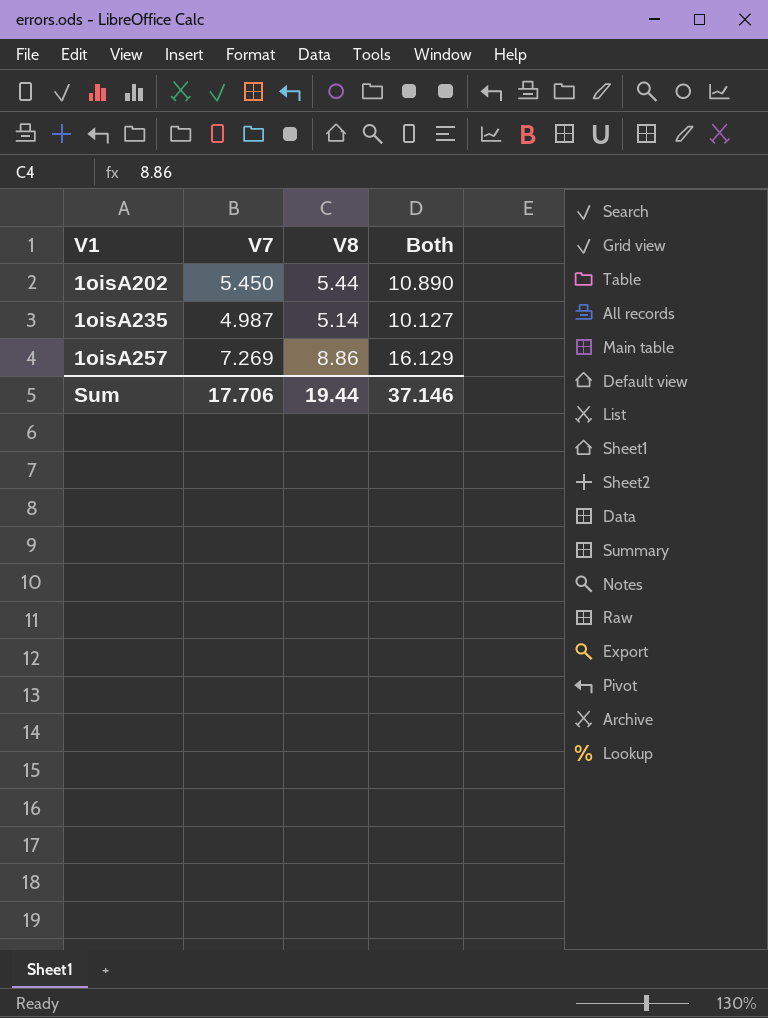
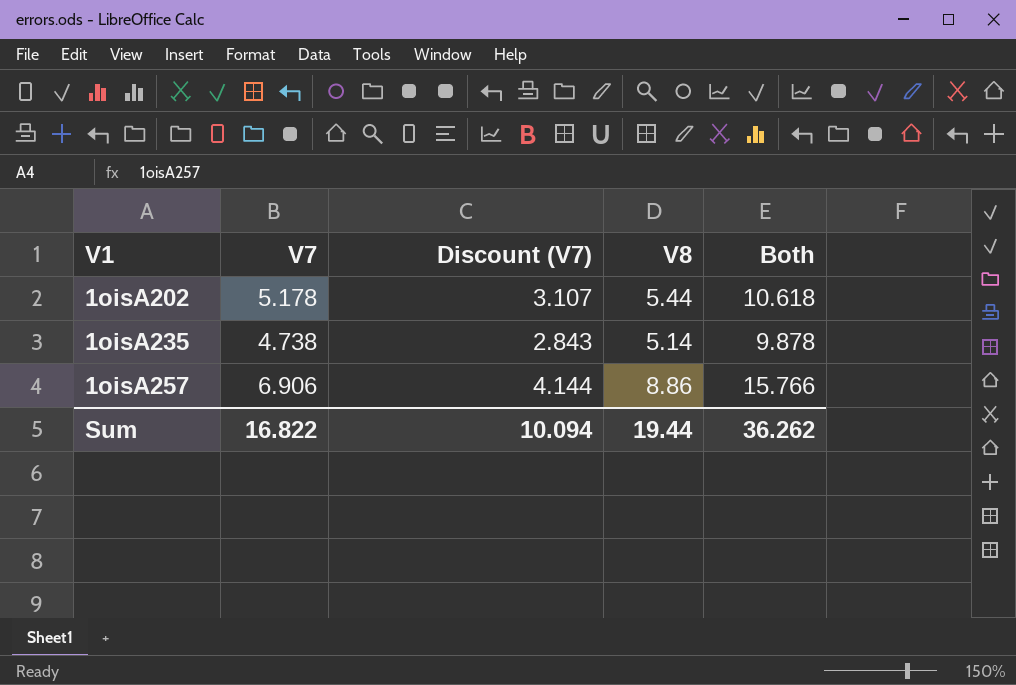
column Discount (V7) | formula: none -> [V7] * 0.6
1oisA202 | V7: 5.450 -> 5.178
1oisA202 | Both: 10.890 -> 10.618
1oisA235 | V7: 4.987 -> 4.738
1oisA235 | Both: 10.127 -> 9.878
1oisA257 | V7: 7.269 -> 6.906
1oisA257 | Both: 16.129 -> 15.766
Sum | V7: 17.706 -> 16.822
Sum | Both: 37.146 -> 36.262

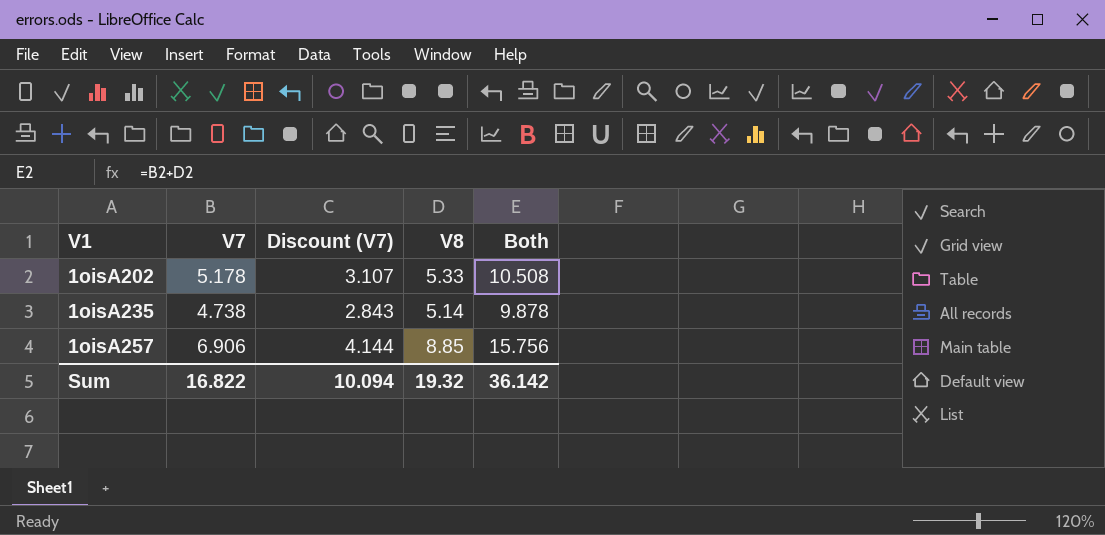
1oisA202 | V8: 5.44 -> 5.33
1oisA202 | Both: 10.618 -> 10.508
1oisA257 | V8: 8.86 -> 8.85
1oisA257 | Both: 15.766 -> 15.756
Sum | V8: 19.44 -> 19.32
Sum | Both: 36.262 -> 36.142

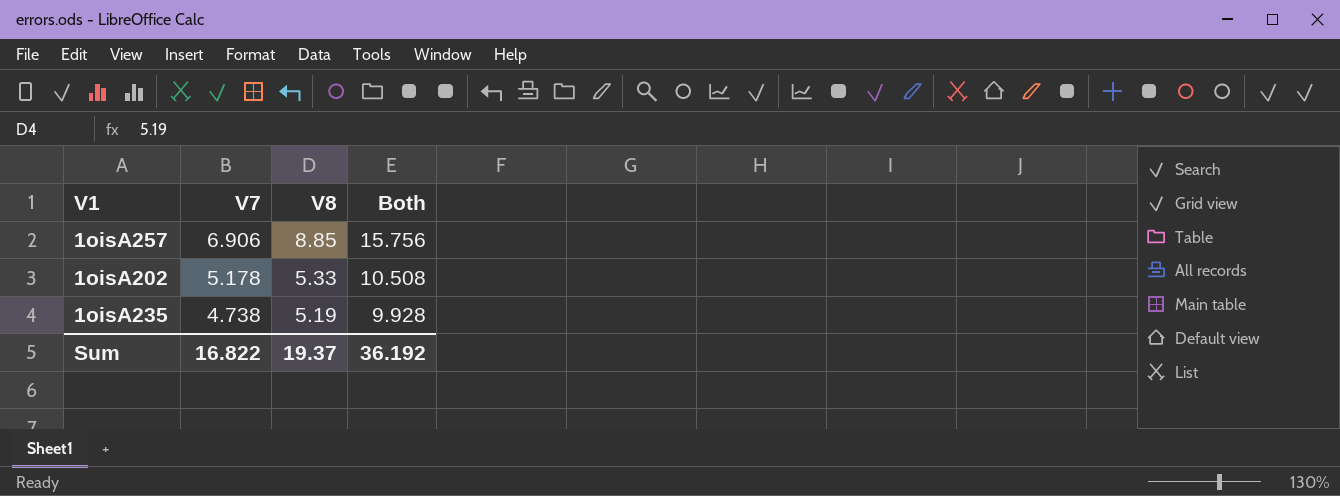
row order: V1 ascending -> V7 descending
column Discount (V7) | formula: [V7] * 0.6 -> none
1oisA235 | V8: 5.14 -> 5.19
1oisA235 | Both: 9.878 -> 9.928
Sum | V8: 19.32 -> 19.37
Sum | Both: 36.142 -> 36.192

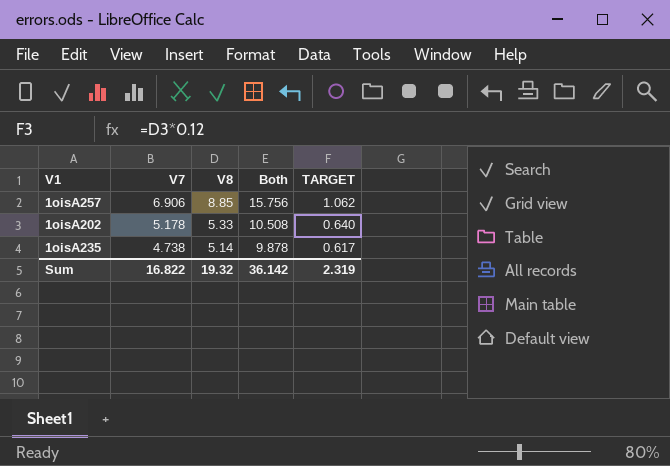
column TARGET | formula: none -> [V8] * 0.12
1oisA235 | V8: 5.19 -> 5.14
1oisA235 | Both: 9.928 -> 9.878
Sum | V8: 19.37 -> 19.32
Sum | Both: 36.192 -> 36.142

